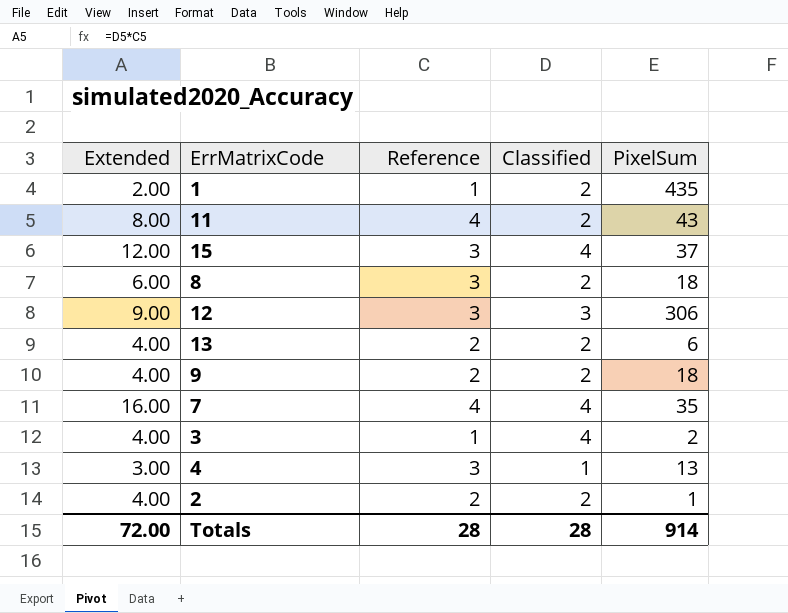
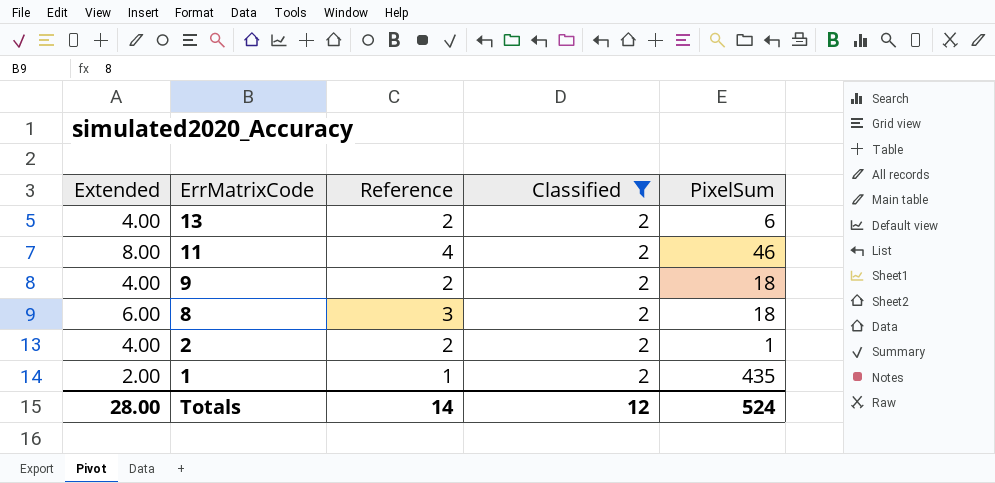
filter: none -> Classified = 2
row order: none -> ErrMatrixCode descending
11 | PixelSum: 43 -> 46
Totals | Extended: 72.00 -> 28.00
Totals | Reference: 28 -> 14
Totals | Classified: 28 -> 12
Totals | PixelSum: 914 -> 524

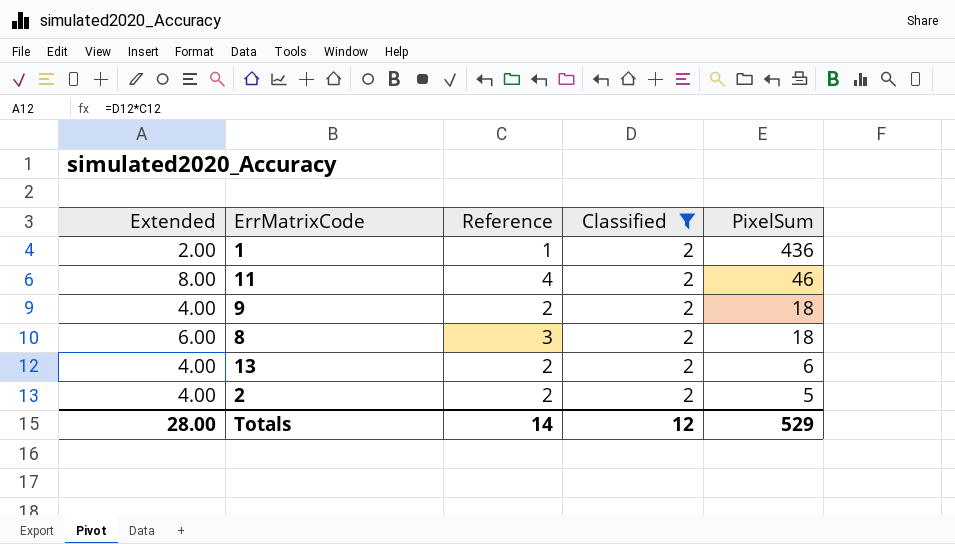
row order: ErrMatrixCode descending -> PixelSum descending
1 | PixelSum: 435 -> 436
2 | PixelSum: 1 -> 5
Totals | PixelSum: 524 -> 529

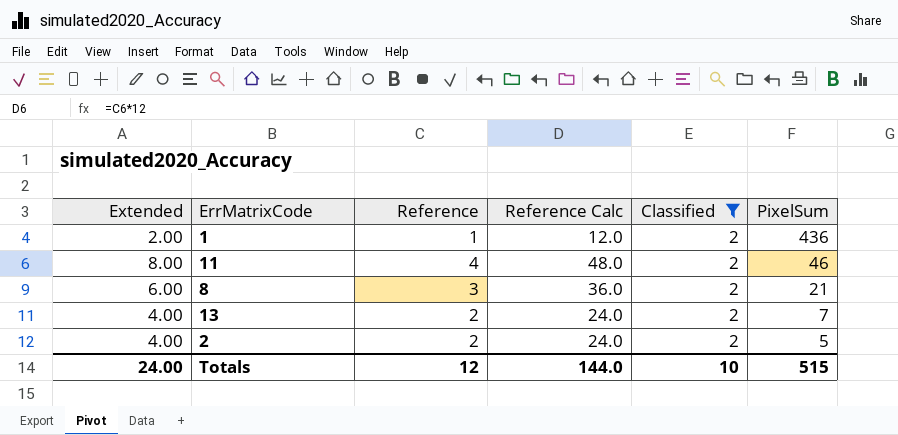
column Reference Calc | formula: none -> [Reference] * 12
row 9: 4.00 | 2 | 2 | 18 -> none
8 | PixelSum: 18 -> 21
13 | PixelSum: 6 -> 7
Totals | Extended: 28.00 -> 24.00
Totals | Reference: 14 -> 12
Totals | Classified: 12 -> 10
Totals | PixelSum: 529 -> 515

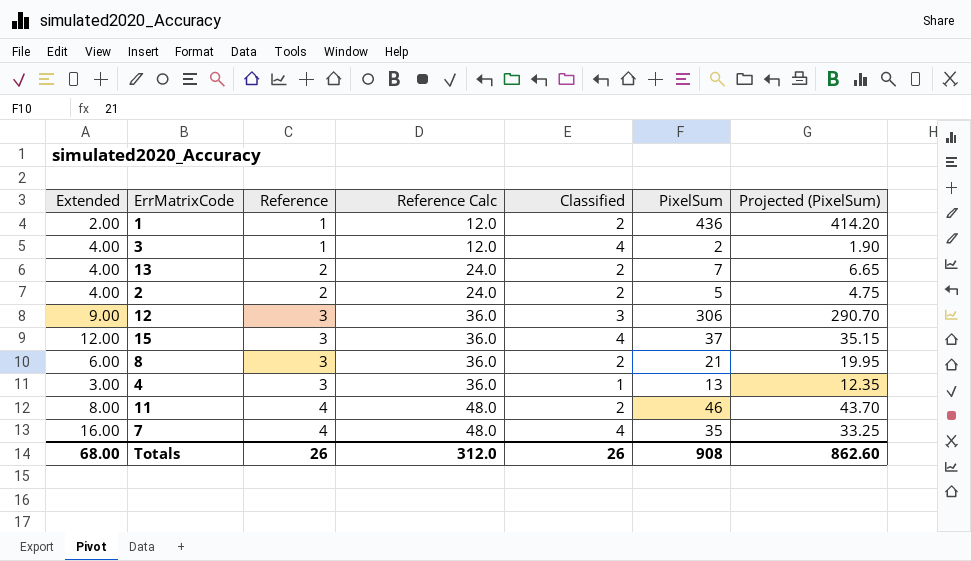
filter: Classified = 2 -> none
row order: PixelSum descending -> Reference ascending
column Projected (PixelSum) | formula: none -> [PixelSum] * 0.95
Totals | Extended: 24.00 -> 68.00
Totals | Reference: 12 -> 26
Totals | Reference Calc: 144.0 -> 312.0
Totals | Classified: 10 -> 26
Totals | PixelSum: 515 -> 908

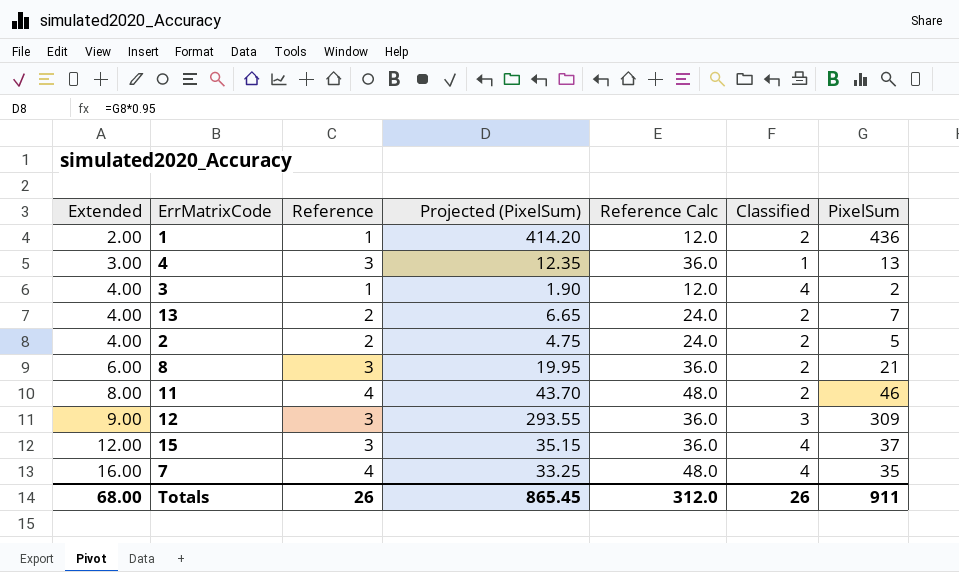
row order: Reference ascending -> Extended ascending
column Projected (PixelSum) | position: 7 -> 4
12 | Projected (PixelSum): 290.70 -> 293.55
12 | PixelSum: 306 -> 309
Totals | Projected (PixelSum): 862.60 -> 865.45
Totals | PixelSum: 908 -> 911

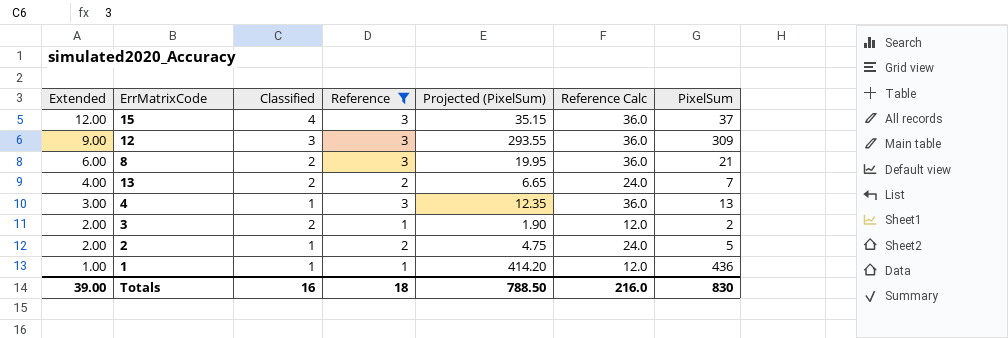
filter: none -> Reference != 4
row order: Extended ascending -> Extended descending
column Classified | position: 6 -> 3
3 | Extended: 4.00 -> 2.00
3 | Classified: 4 -> 2
2 | Extended: 4.00 -> 2.00
2 | Classified: 2 -> 1
1 | Extended: 2.00 -> 1.00
1 | Classified: 2 -> 1
Totals | Extended: 68.00 -> 39.00
Totals | Classified: 26 -> 16
Totals | Reference: 26 -> 18
Totals | Projected (PixelSum): 865.45 -> 788.50
Totals | Reference Calc: 312.0 -> 216.0
Totals | PixelSum: 911 -> 830

